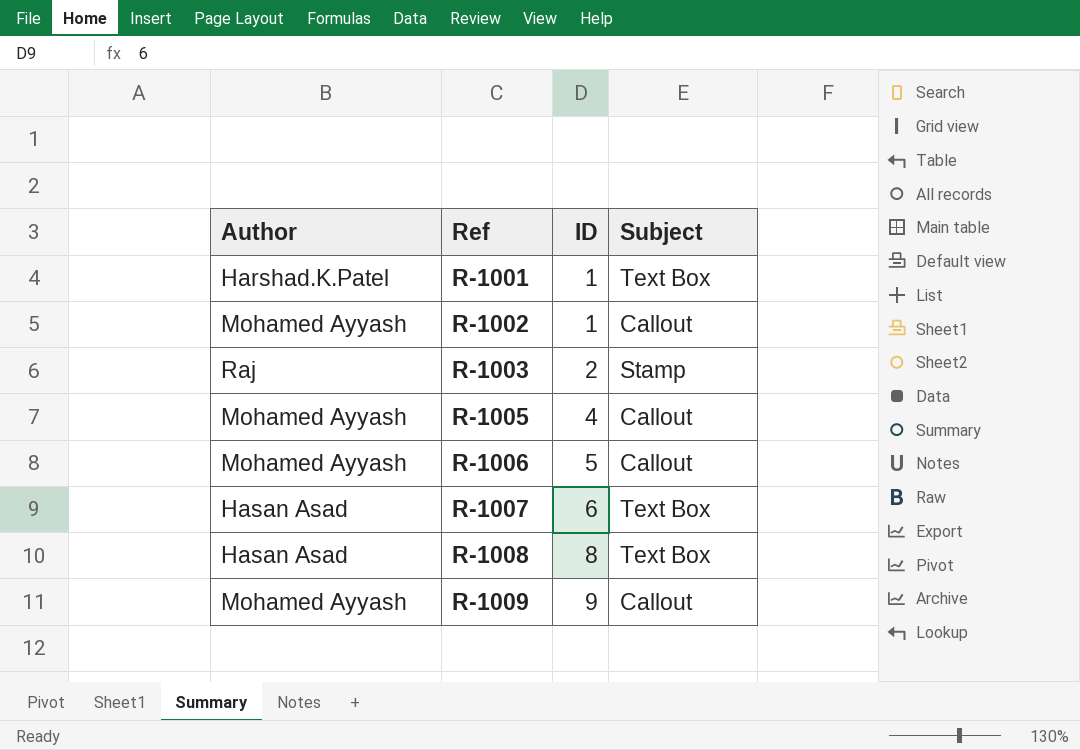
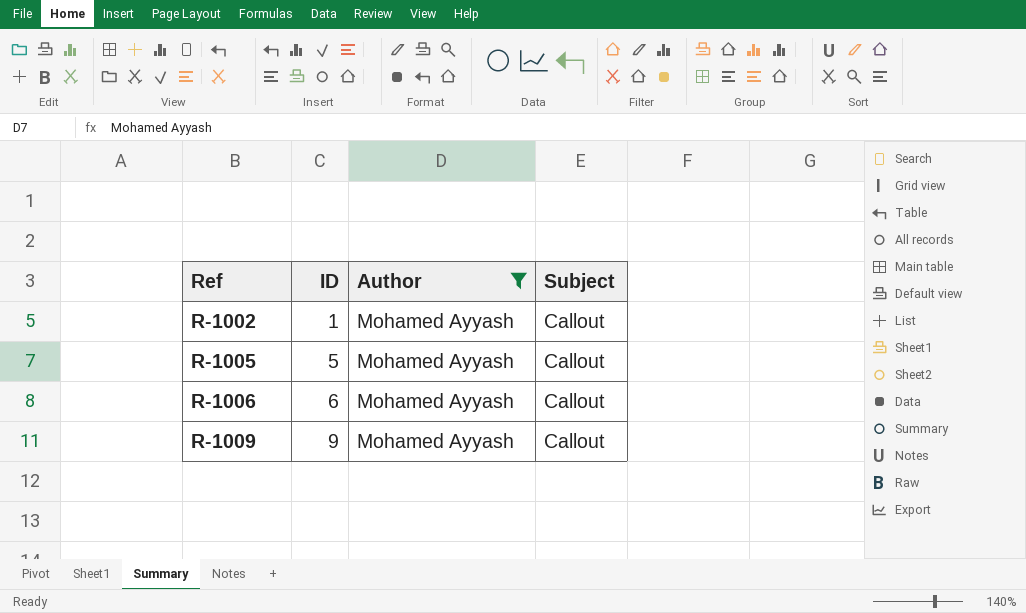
filter: none -> Author = Mohamed Ayyash
column Author | position: 1 -> 3
R-1005 | ID: 4 -> 5
R-1006 | ID: 5 -> 6

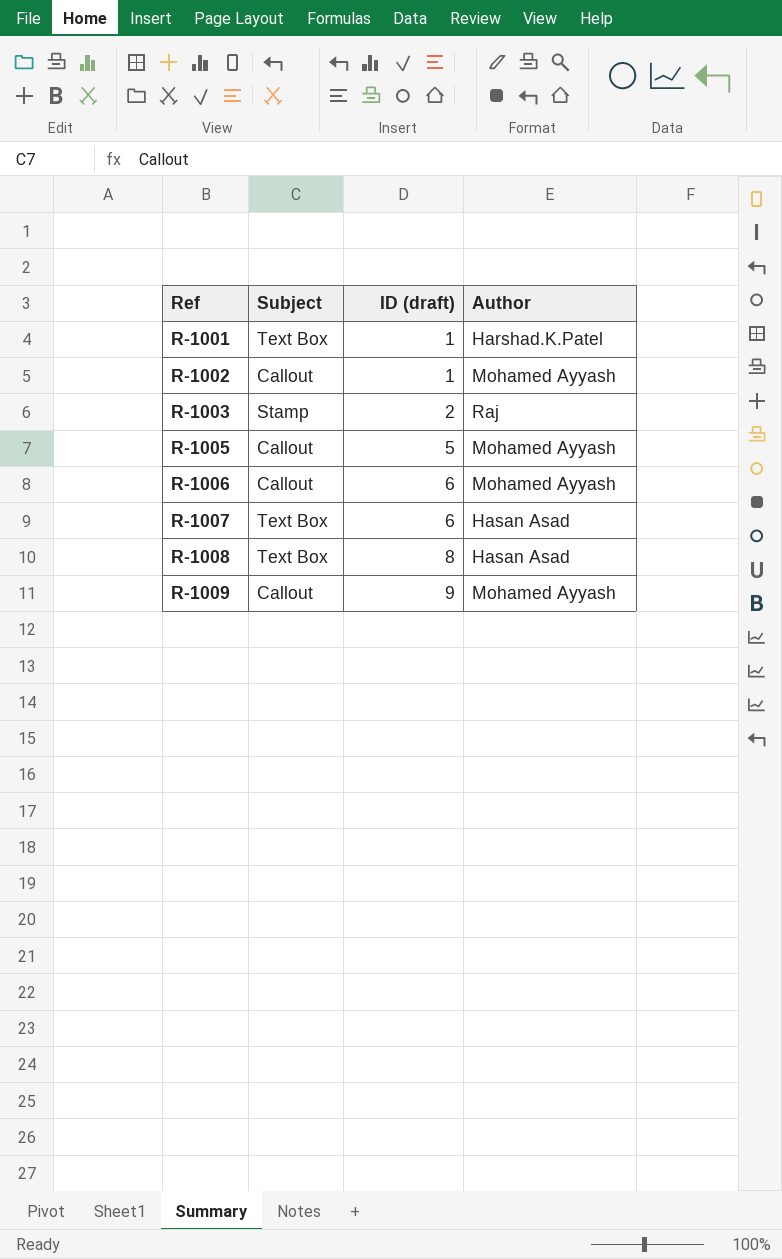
filter: Author = Mohamed Ayyash -> none
column Subject | position: 4 -> 2
column name: ID -> ID (draft)

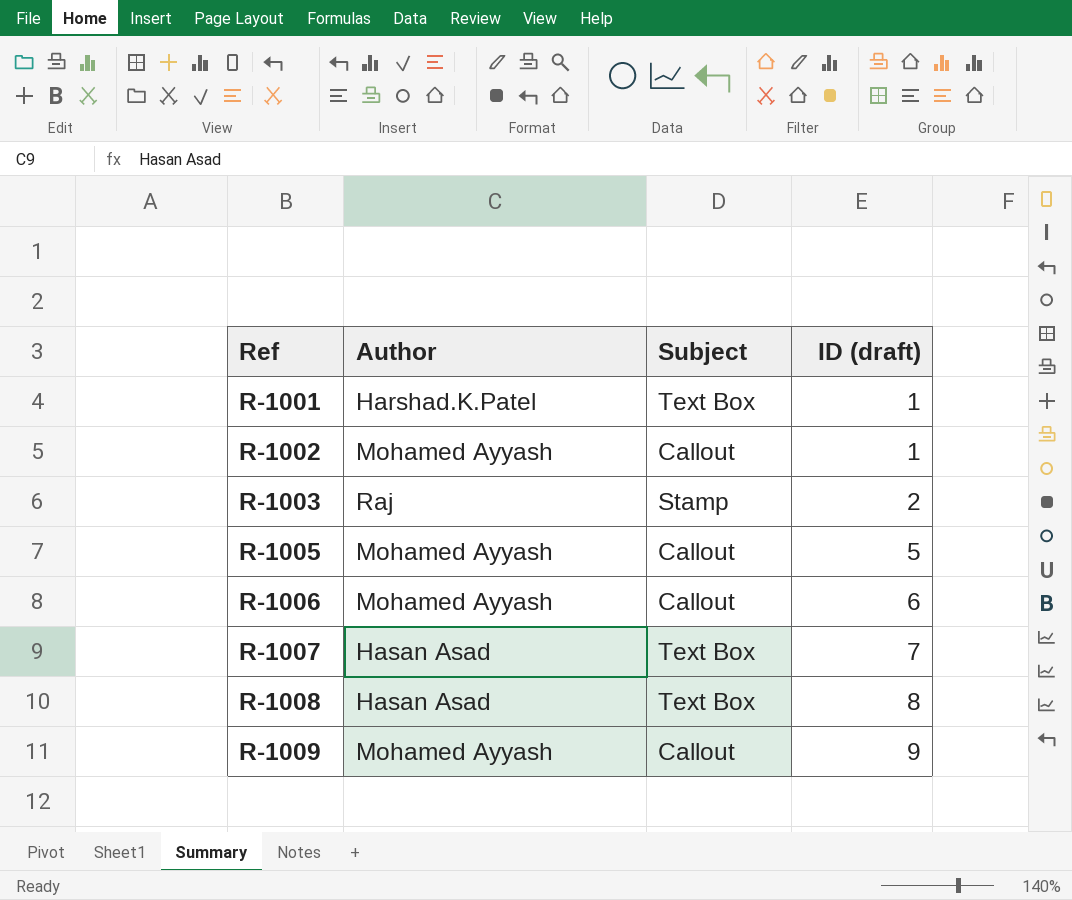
column Author | position: 4 -> 2
R-1007 | ID (draft): 6 -> 7

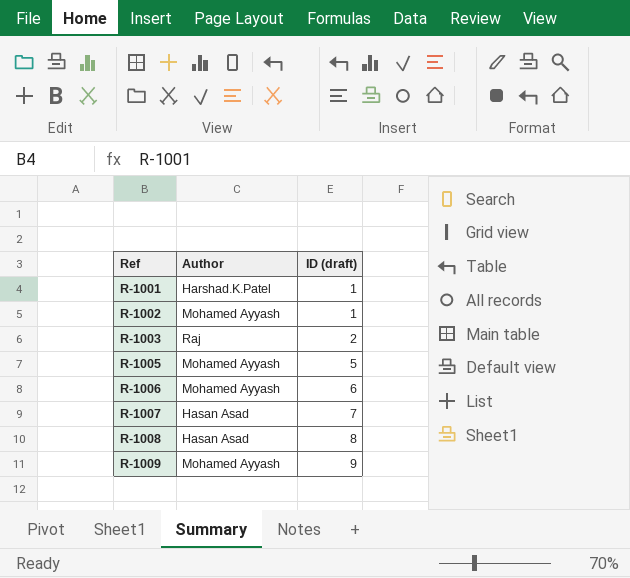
column Subject | position: 3 -> none

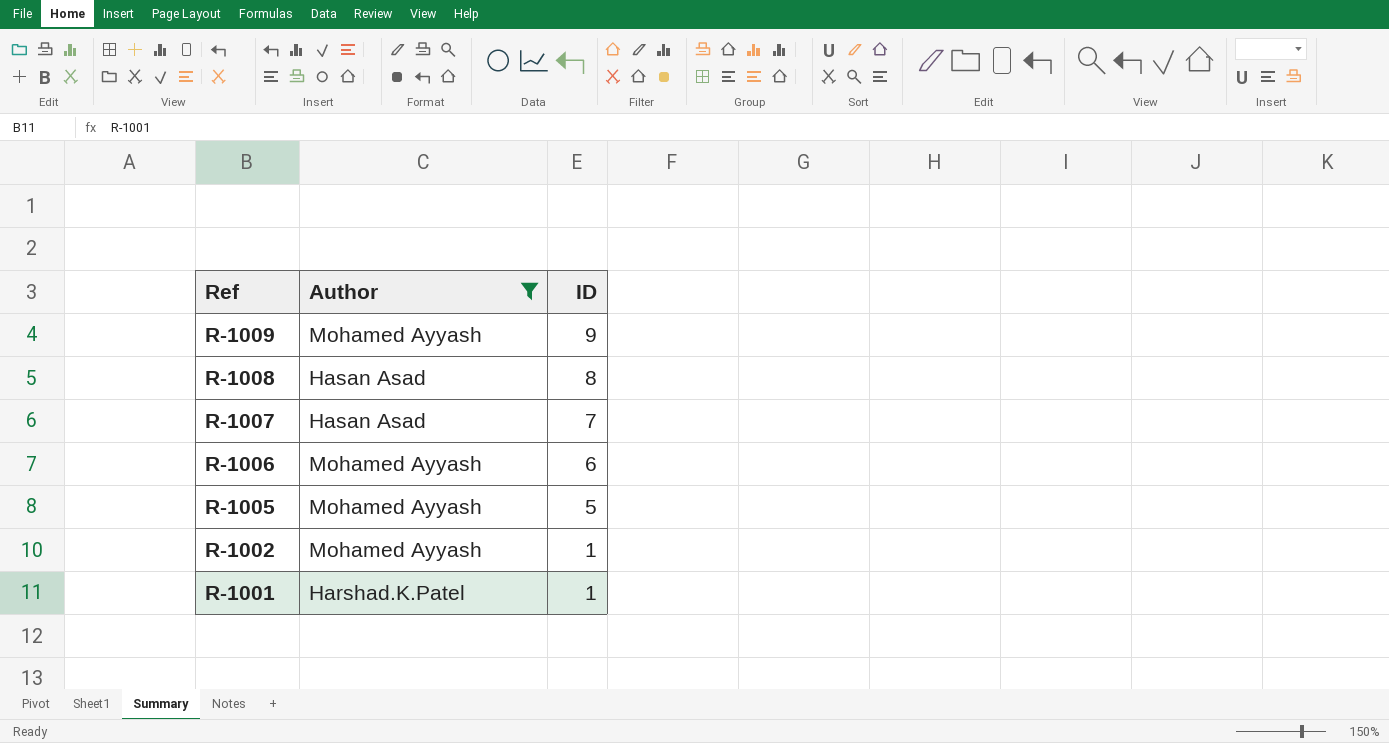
filter: none -> Author != Raj
row order: Ref ascending -> Ref descending
column name: ID (draft) -> ID

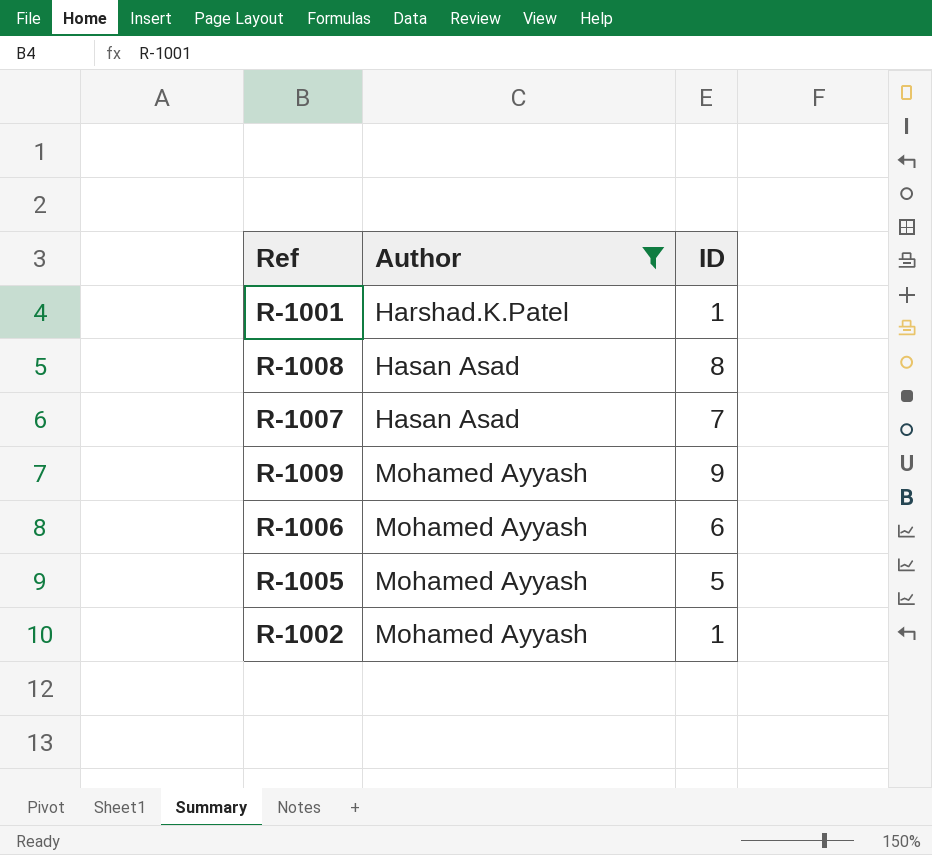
row order: Ref descending -> Author ascending

